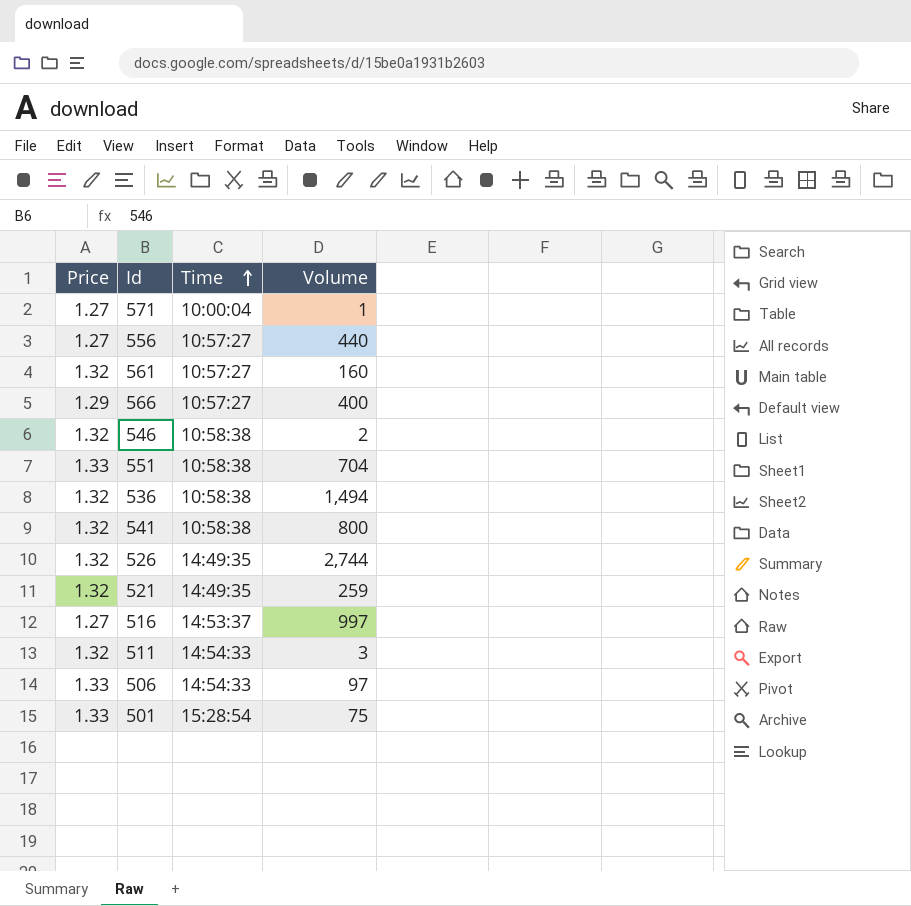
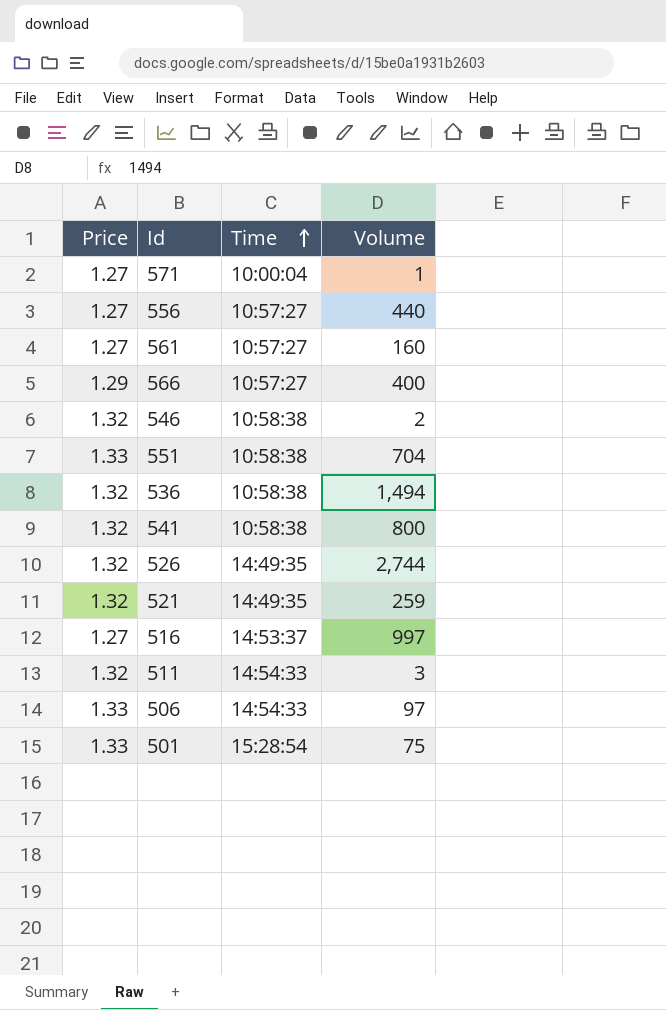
561 | Price: 1.32 -> 1.27

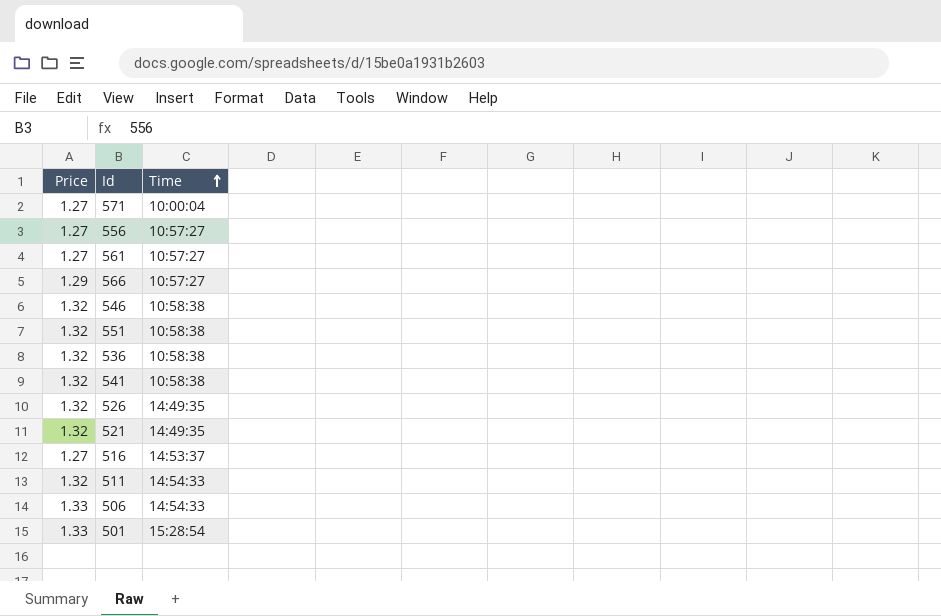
column Volume | position: 4 -> none
551 | Price: 1.33 -> 1.32

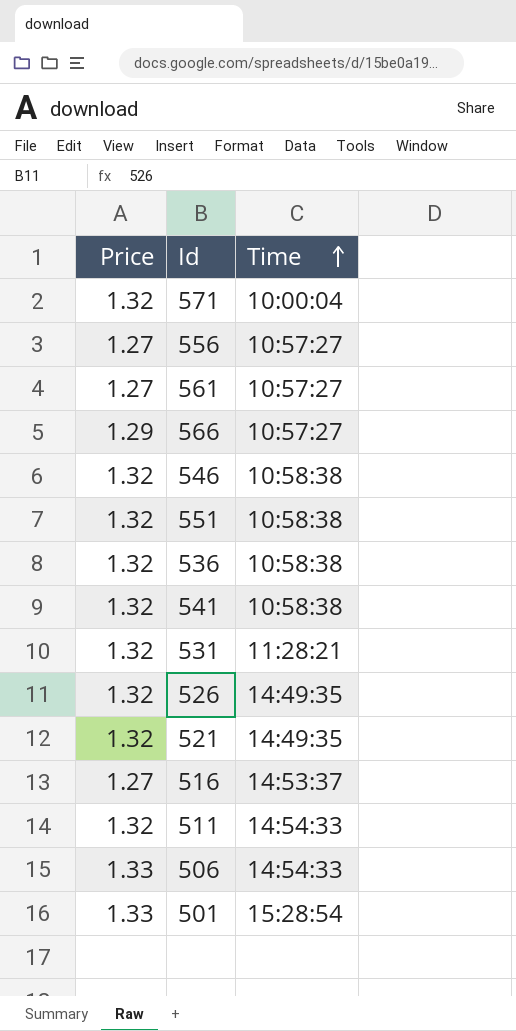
571 | Price: 1.27 -> 1.32
row 531: none -> 1.32 | 11:28:21

